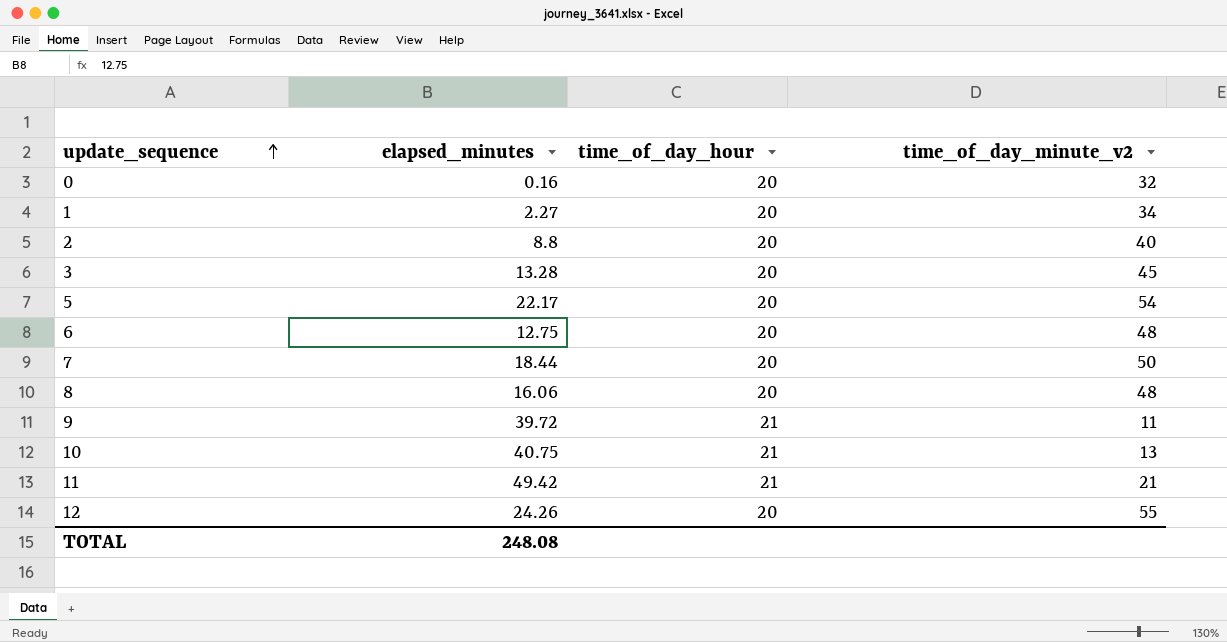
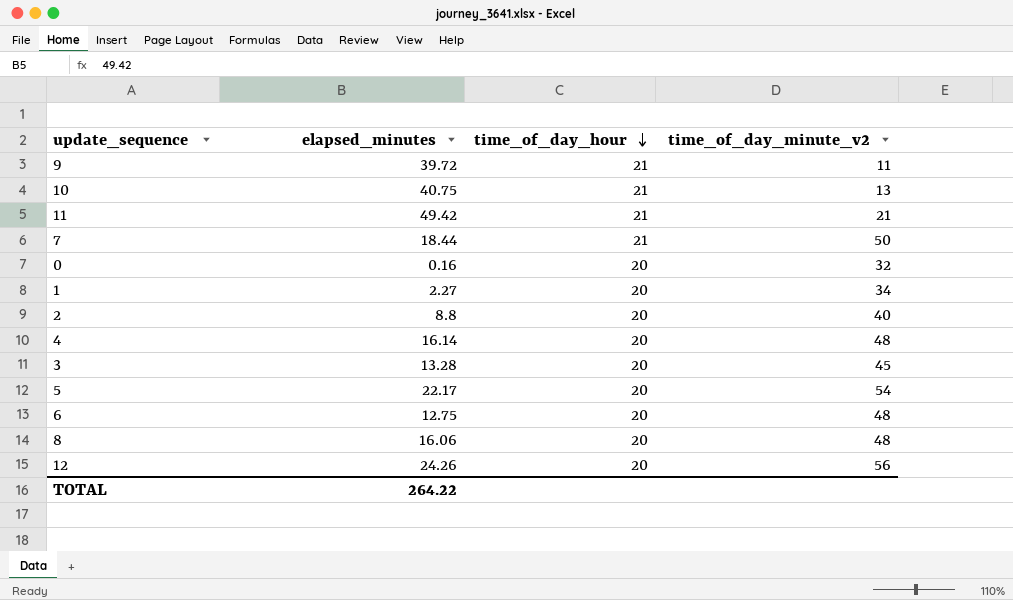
row order: update_sequence ascending -> time_of_day_hour descending
7 | time_of_day_hour: 20 -> 21
row 4: none -> 16.14 | 20 | 48
12 | time_of_day_minute_v2: 55 -> 56
TOTAL | elapsed_minutes: 248.08 -> 264.22

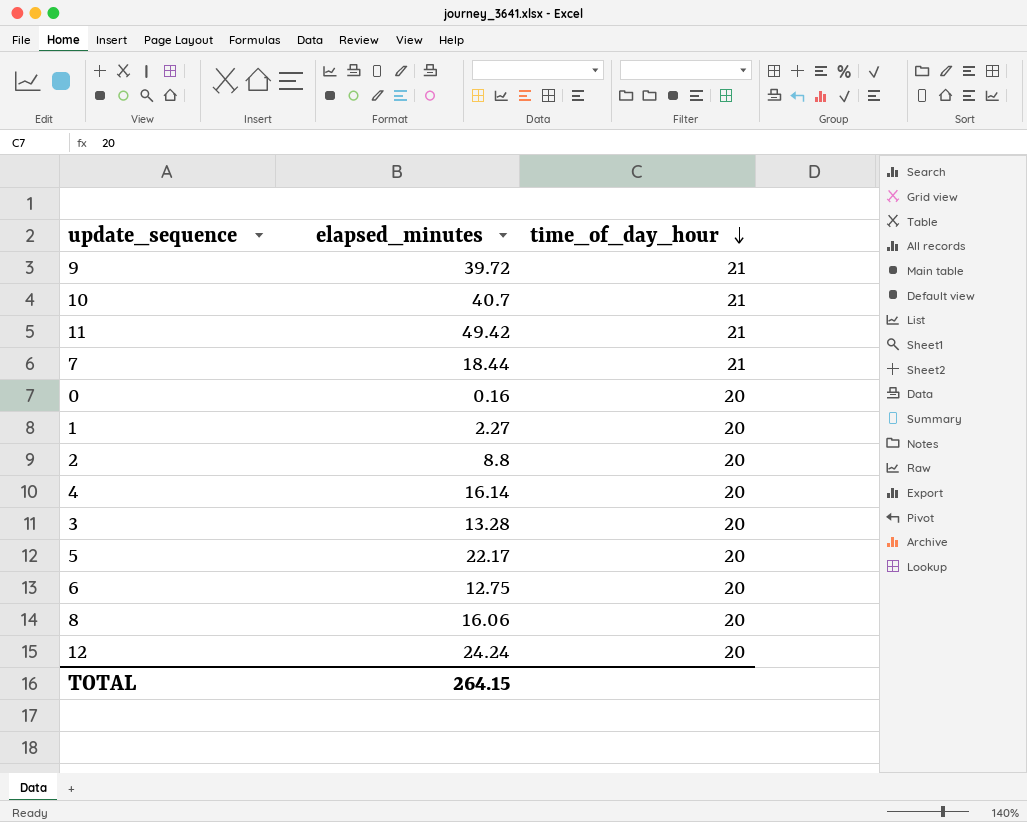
column time_of_day_minute_v2 | position: 4 -> none
10 | elapsed_minutes: 40.75 -> 40.7
12 | elapsed_minutes: 24.26 -> 24.24
TOTAL | elapsed_minutes: 264.22 -> 264.15

